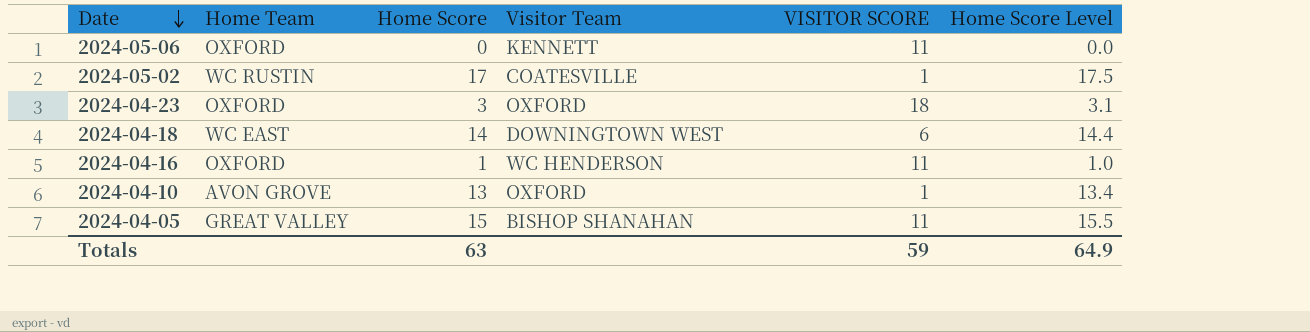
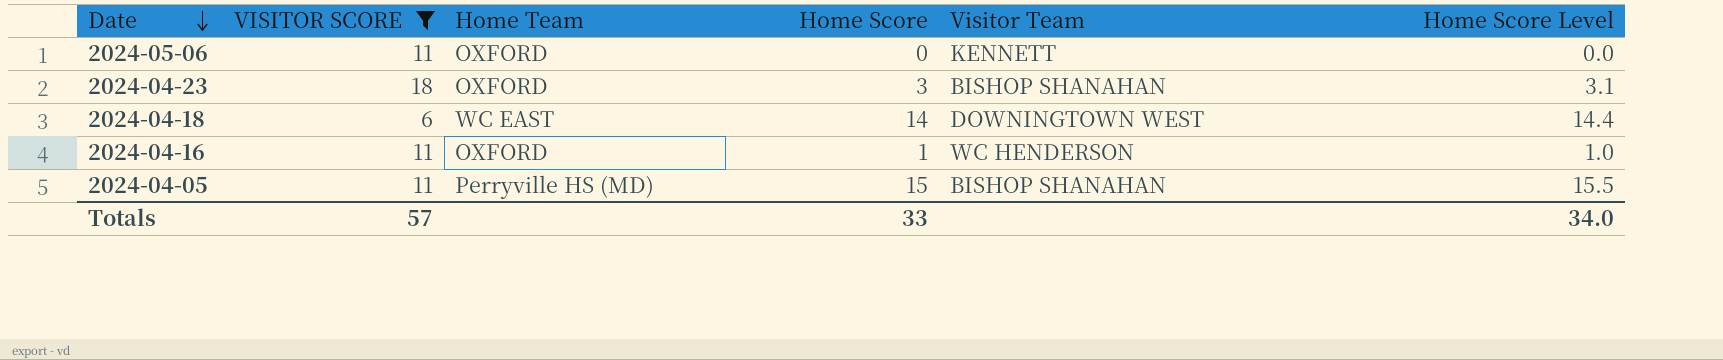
filter: none -> VISITOR SCORE != 1
column VISITOR SCORE | position: 5 -> 2
2024-04-23 | Visitor Team: OXFORD -> BISHOP SHANAHAN
2024-04-05 | Home Team: GREAT VALLEY -> Perryville HS (MD)
Totals | VISITOR SCORE: 59 -> 57
Totals | Home Score: 63 -> 33
Totals | Home Score Level: 64.9 -> 34.0

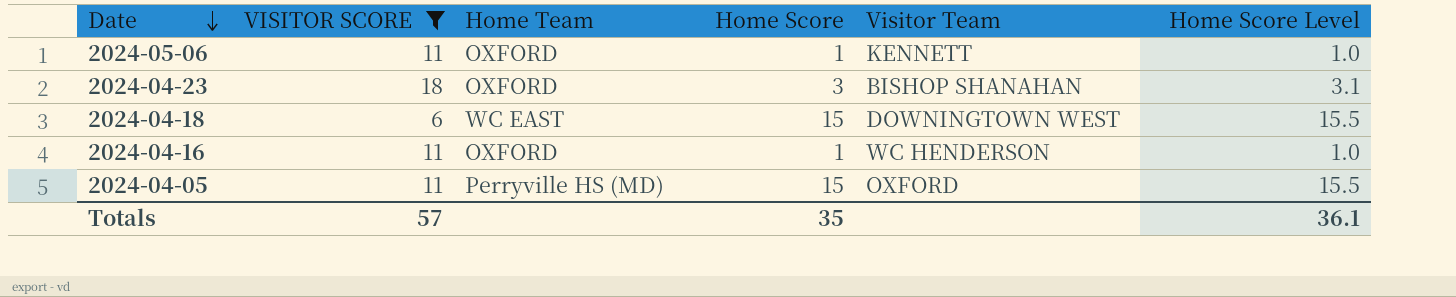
2024-05-06 | Home Score: 0 -> 1
2024-05-06 | Home Score Level: 0.0 -> 1.0
2024-04-18 | Home Score: 14 -> 15
2024-04-18 | Home Score Level: 14.4 -> 15.5
2024-04-05 | Visitor Team: BISHOP SHANAHAN -> OXFORD
Totals | Home Score: 33 -> 35
Totals | Home Score Level: 34.0 -> 36.1

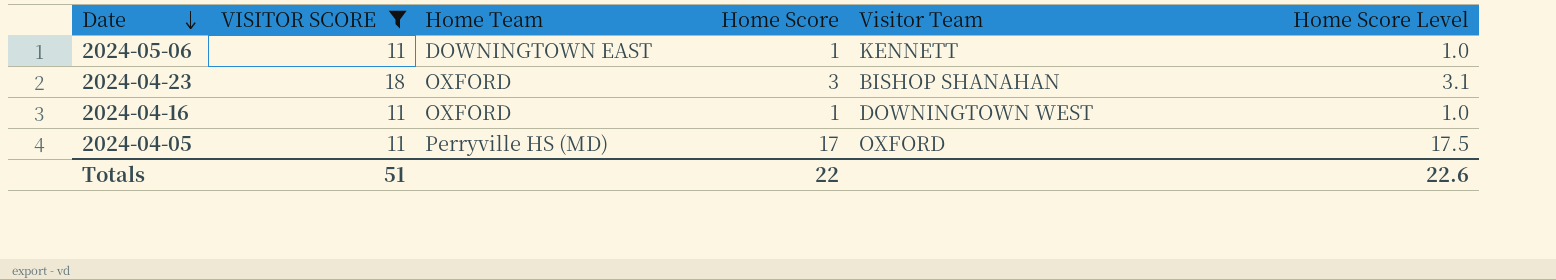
row 2024-04-18: 6 | WC EAST | 15 | DOWNINGTOWN WEST | 15.5 -> none
2024-05-06 | Home Team: OXFORD -> DOWNINGTOWN EAST
2024-04-16 | Visitor Team: WC HENDERSON -> DOWNINGTOWN WEST
2024-04-05 | Home Score: 15 -> 17
2024-04-05 | Home Score Level: 15.5 -> 17.5
Totals | VISITOR SCORE: 57 -> 51
Totals | Home Score: 35 -> 22
Totals | Home Score Level: 36.1 -> 22.6

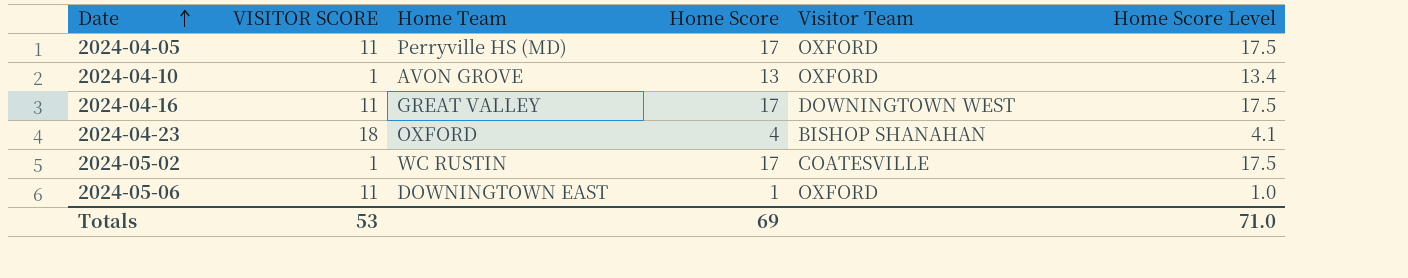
filter: VISITOR SCORE != 1 -> none
row order: Date descending -> Date ascending
2024-04-16 | Home Team: OXFORD -> GREAT VALLEY
2024-04-16 | Home Score: 1 -> 17
2024-04-16 | Home Score Level: 1.0 -> 17.5
2024-04-23 | Home Score: 3 -> 4
2024-04-23 | Home Score Level: 3.1 -> 4.1
2024-05-06 | Visitor Team: KENNETT -> OXFORD
Totals | VISITOR SCORE: 51 -> 53
Totals | Home Score: 22 -> 69
Totals | Home Score Level: 22.6 -> 71.0

